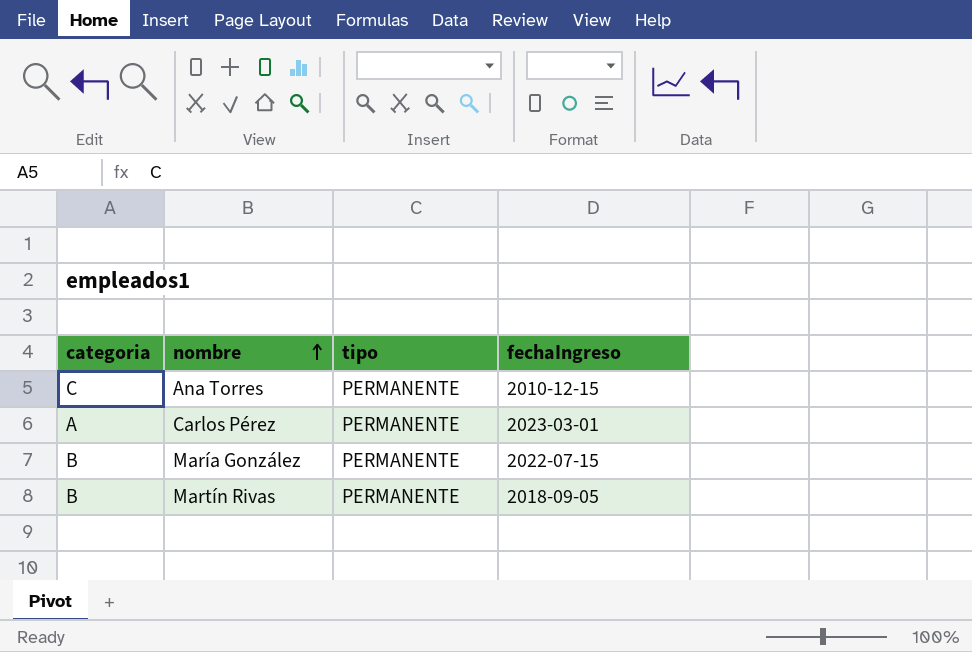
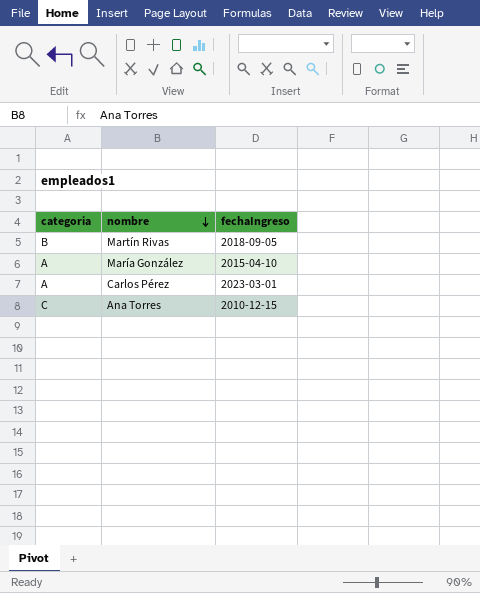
row order: nombre ascending -> nombre descending
column tipo | position: 3 -> none
María González | categoria: B -> A
María González | fechaIngreso: 2022-07-15 -> 2015-04-10

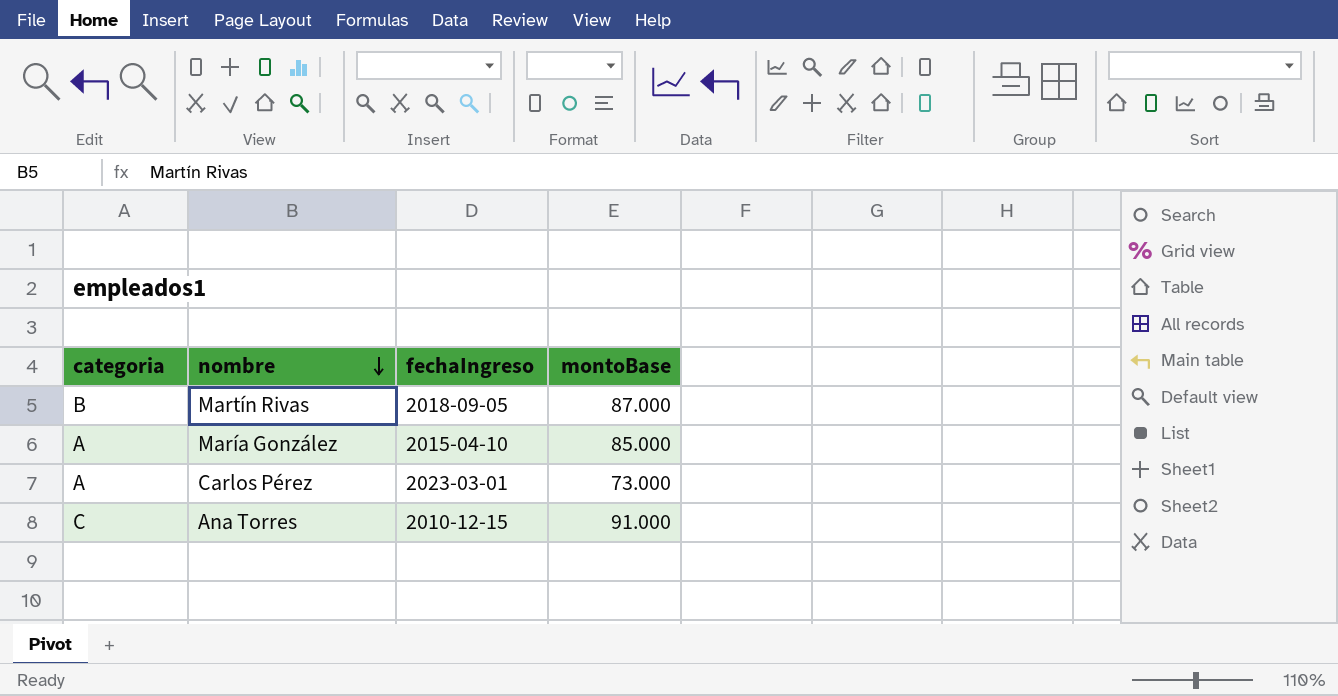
column montoBase | position: none -> 4

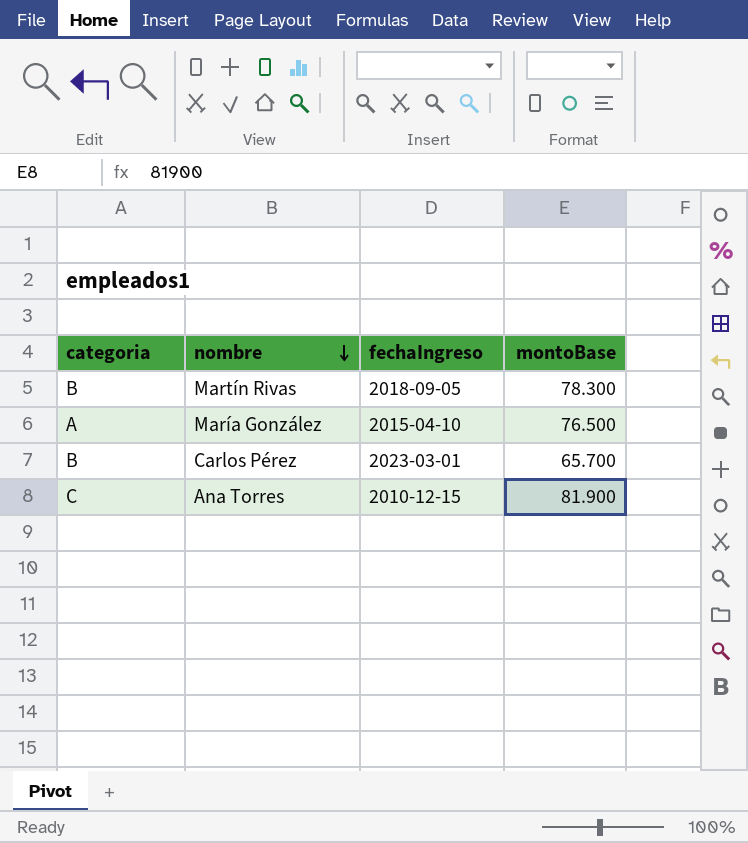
Martín Rivas | montoBase: 87.000 -> 78.300
María González | montoBase: 85.000 -> 76.500
Carlos Pérez | categoria: A -> B
Carlos Pérez | montoBase: 73.000 -> 65.700
Ana Torres | montoBase: 91.000 -> 81.900

